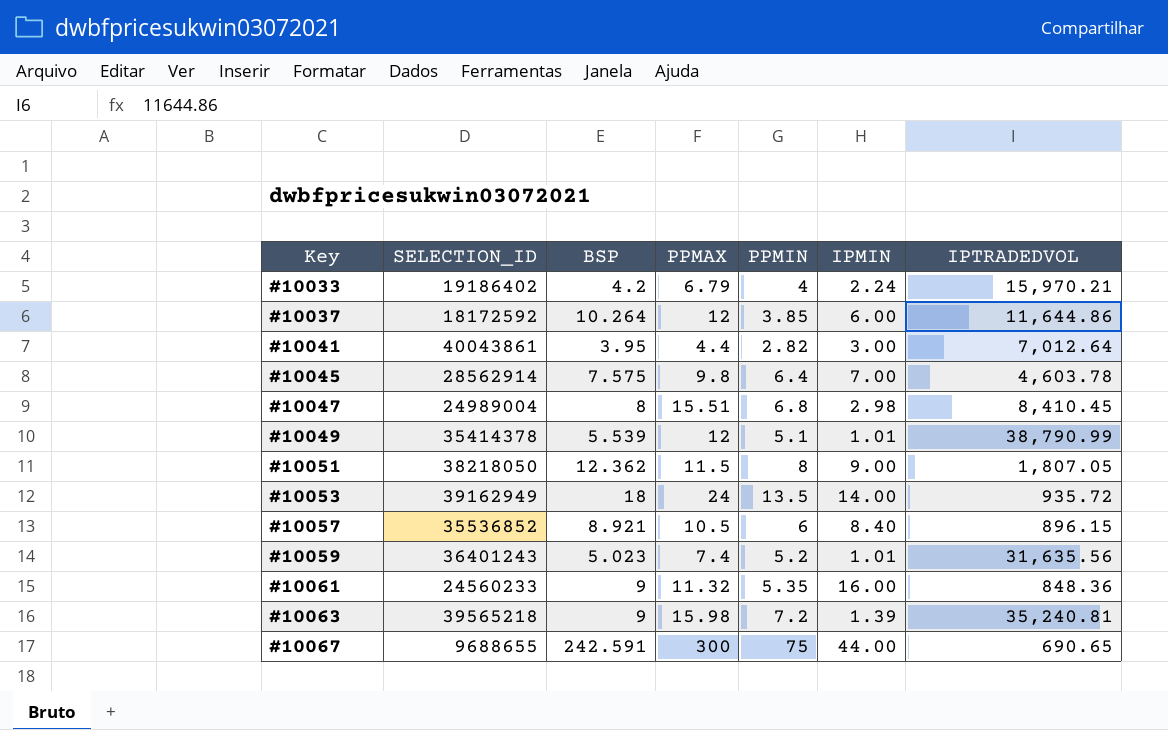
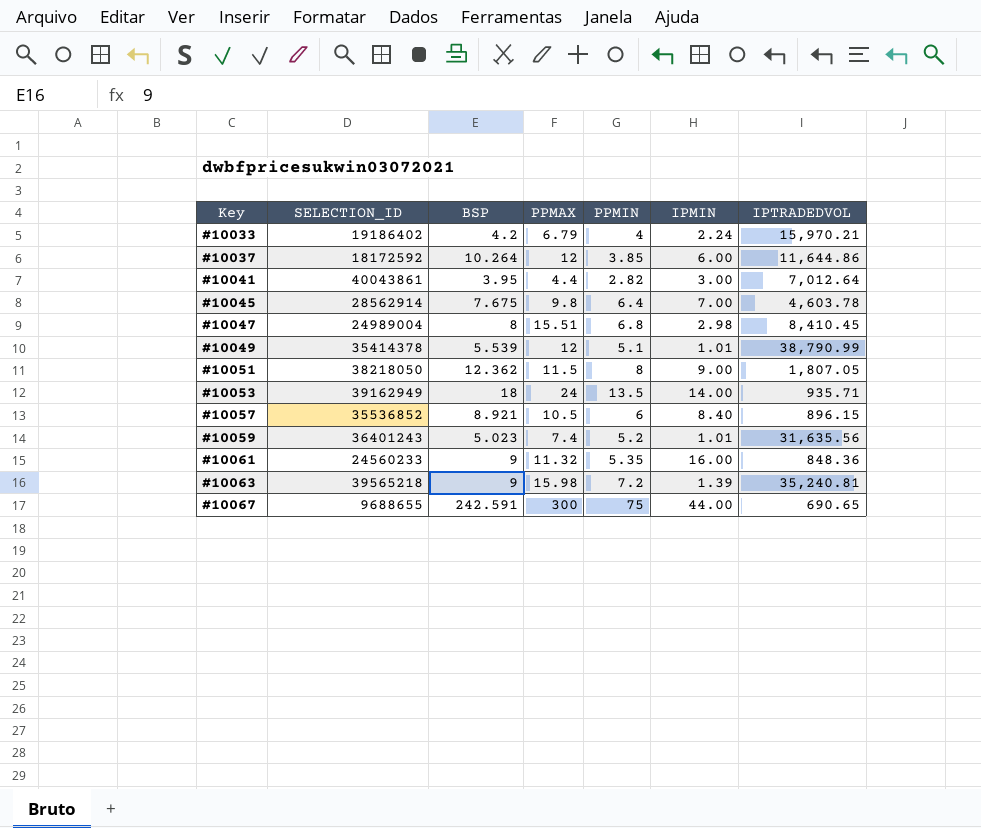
#10045 | BSP: 7.575 -> 7.675
#10053 | IPTRADEDVOL: 935.72 -> 935.71

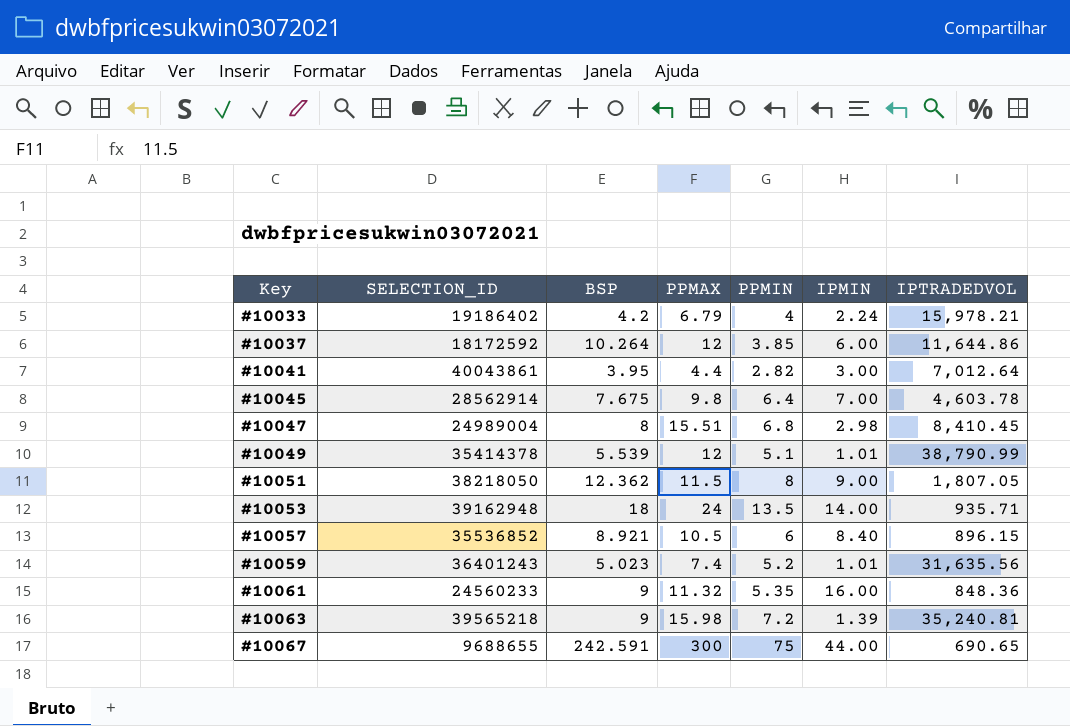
#10033 | IPTRADEDVOL: 15,970.21 -> 15,978.21
#10053 | SELECTION_ID: 39162949 -> 39162948

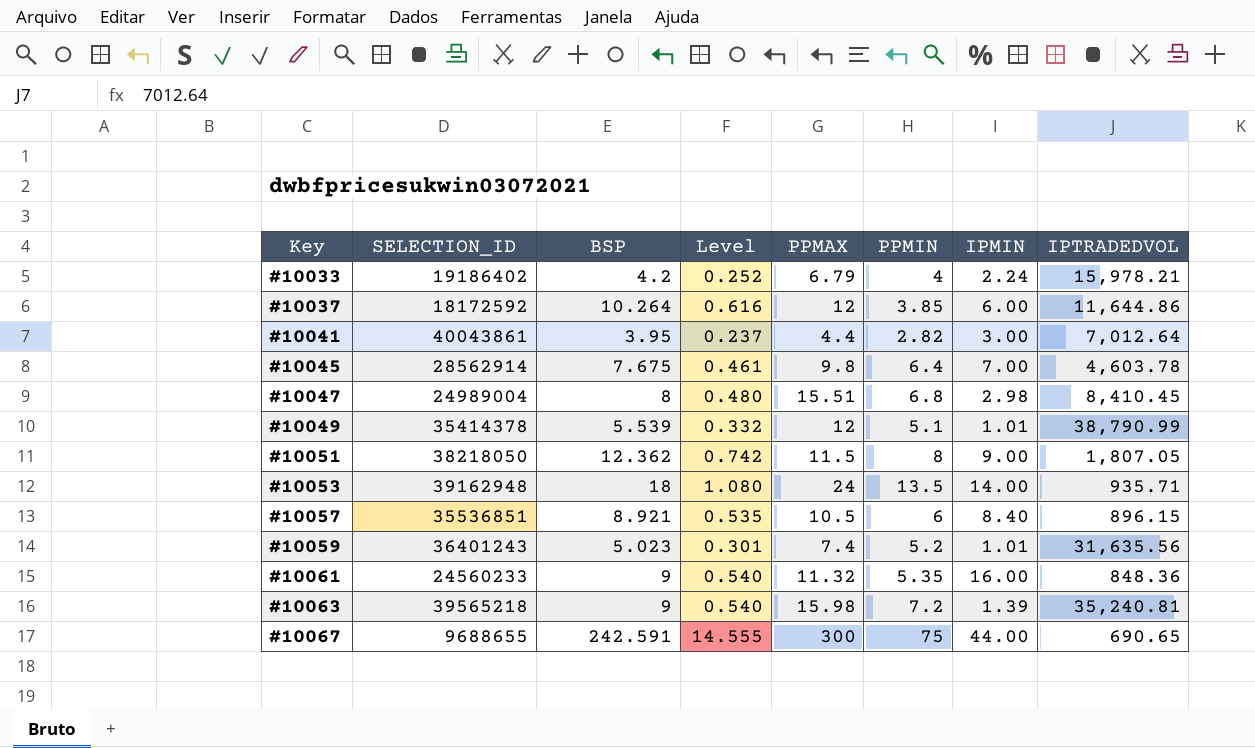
column Level | formula: none -> [BSP] * 0.06
#10057 | SELECTION_ID: 35536852 -> 35536851

